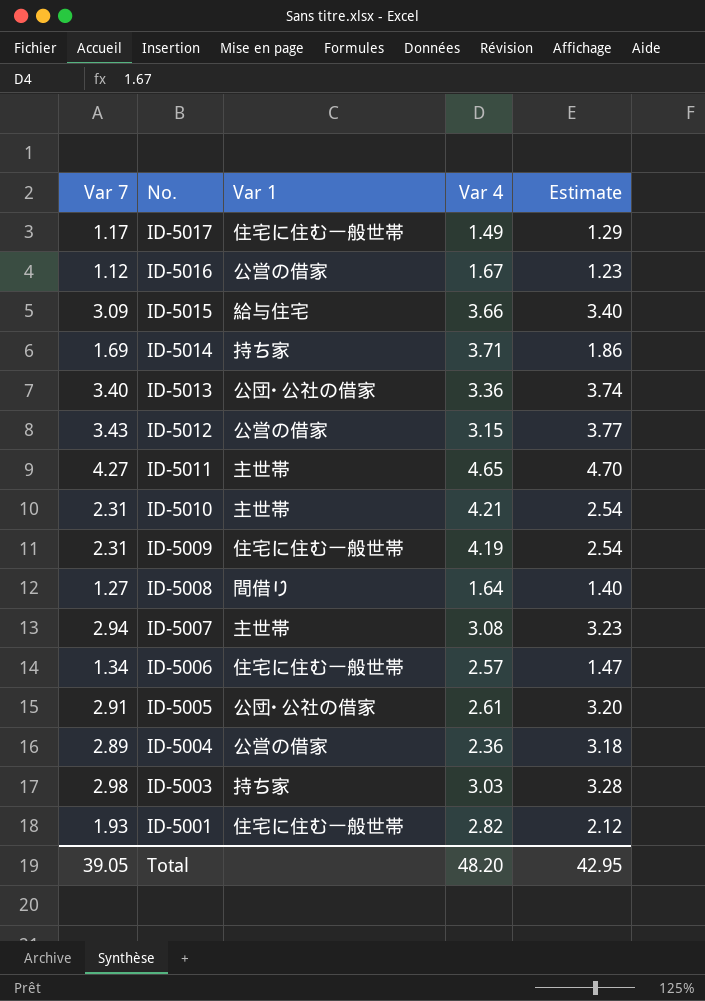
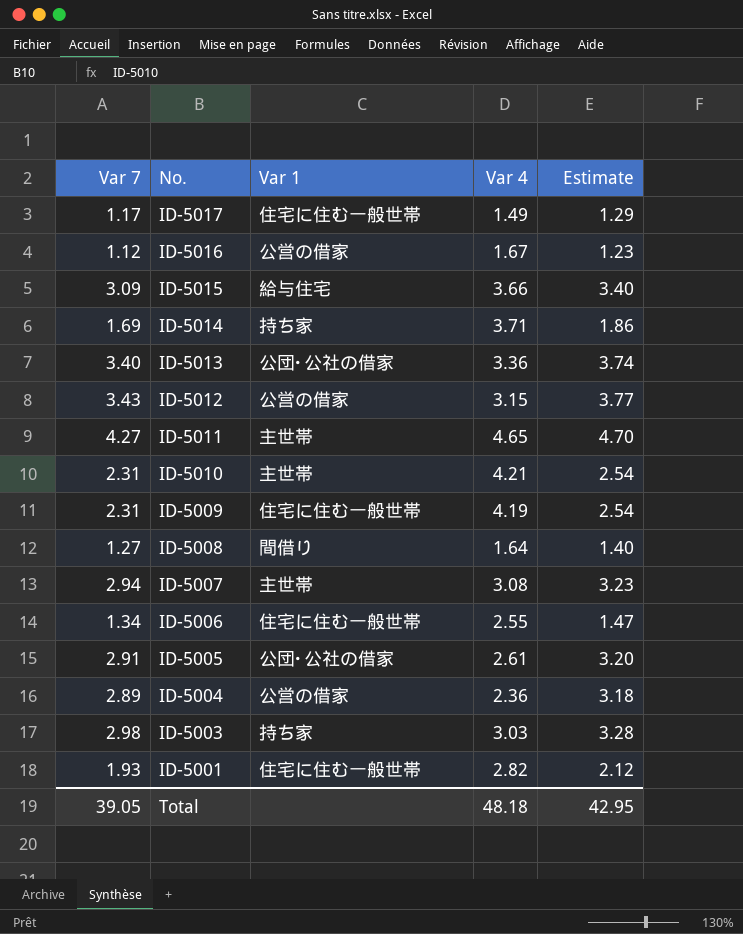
ID-5006 | Var 4: 2.57 -> 2.55
Total | Var 4: 48.20 -> 48.18

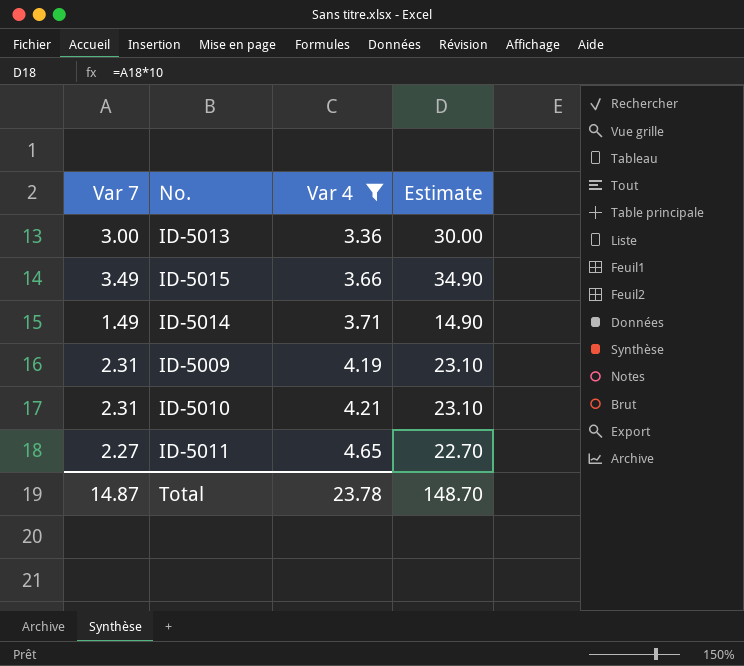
filter: none -> Var 4 >= 3.36
row order: No. descending -> Var 4 ascending
column Var 1 | position: 3 -> none
column Estimate | formula: [Var 7] * 1.1 -> [Var 7] * 10
ID-5013 | Var 7: 3.40 -> 3.00
ID-5015 | Var 7: 3.09 -> 3.49
ID-5014 | Var 7: 1.69 -> 1.49
ID-5011 | Var 7: 4.27 -> 2.27
Total | Var 7: 39.05 -> 14.87
Total | Var 4: 48.18 -> 23.78
Total | Estimate: 42.95 -> 148.70

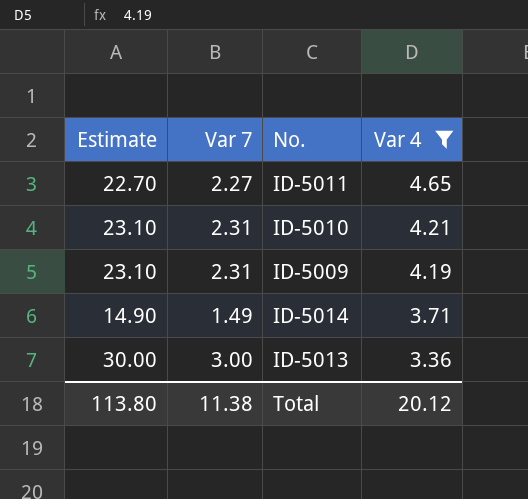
row order: Var 4 ascending -> Var 4 descending
column Estimate | position: 4 -> 1
row ID-5015: 3.49 | 3.66 | 34.90 -> none
Total | Estimate: 148.70 -> 113.80
Total | Var 7: 14.87 -> 11.38
Total | Var 4: 23.78 -> 20.12

